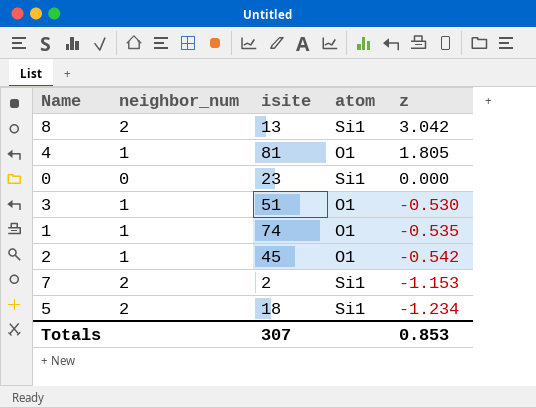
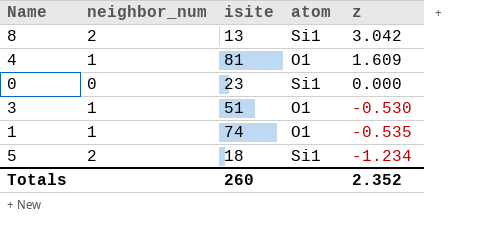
row 2: 1 | 45 | O1 | -0.542 -> none
row 7: 2 | 2 | Si1 | -1.153 -> none
4 | z: 1.805 -> 1.609
Totals | isite: 307 -> 260
Totals | z: 0.853 -> 2.352

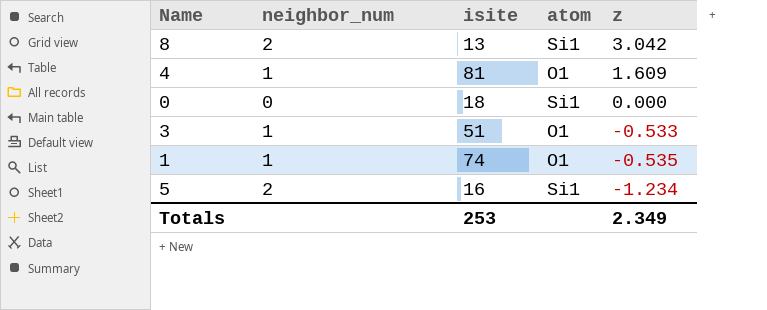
0 | isite: 23 -> 18
3 | z: -0.530 -> -0.533
5 | isite: 18 -> 16
Totals | isite: 260 -> 253
Totals | z: 2.352 -> 2.349

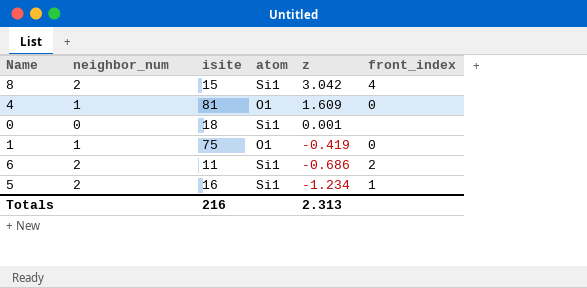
column front_index | position: none -> 6
row 3: 1 | 51 | O1 | -0.533 -> none
8 | isite: 13 -> 15
0 | z: 0.000 -> 0.001
1 | isite: 74 -> 75
1 | z: -0.535 -> -0.419
row 6: none -> 2 | 11 | Si1 | -0.686 | 2
Totals | isite: 253 -> 216
Totals | z: 2.349 -> 2.313

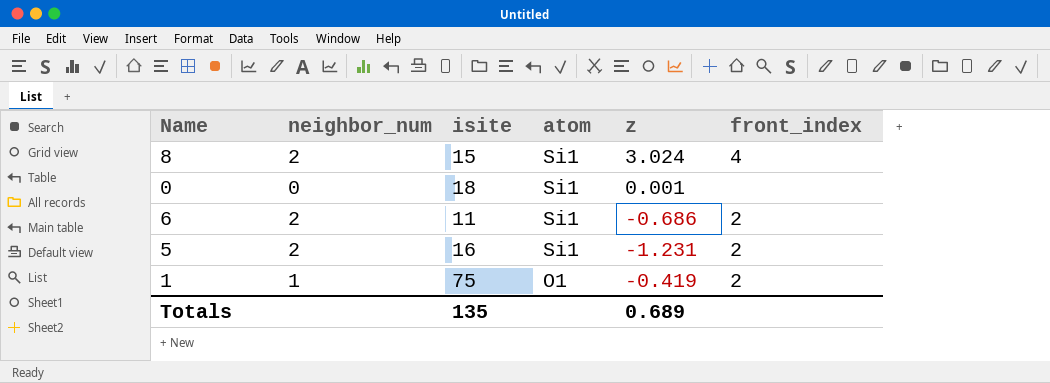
row order: z descending -> atom descending
row 4: 1 | 81 | O1 | 1.609 | 0 -> none
8 | z: 3.042 -> 3.024
5 | z: -1.234 -> -1.231
5 | front_index: 1 -> 2
1 | front_index: 0 -> 2
Totals | isite: 216 -> 135
Totals | z: 2.313 -> 0.689

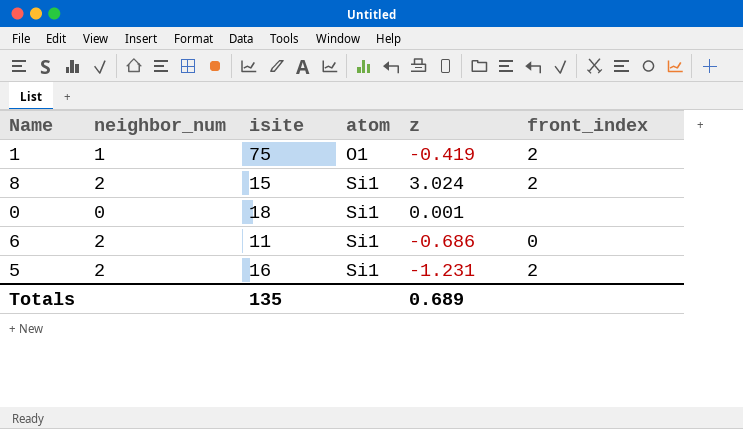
row order: atom descending -> atom ascending
8 | front_index: 4 -> 2
6 | front_index: 2 -> 0

